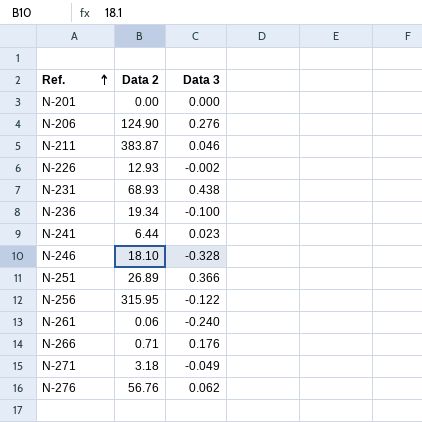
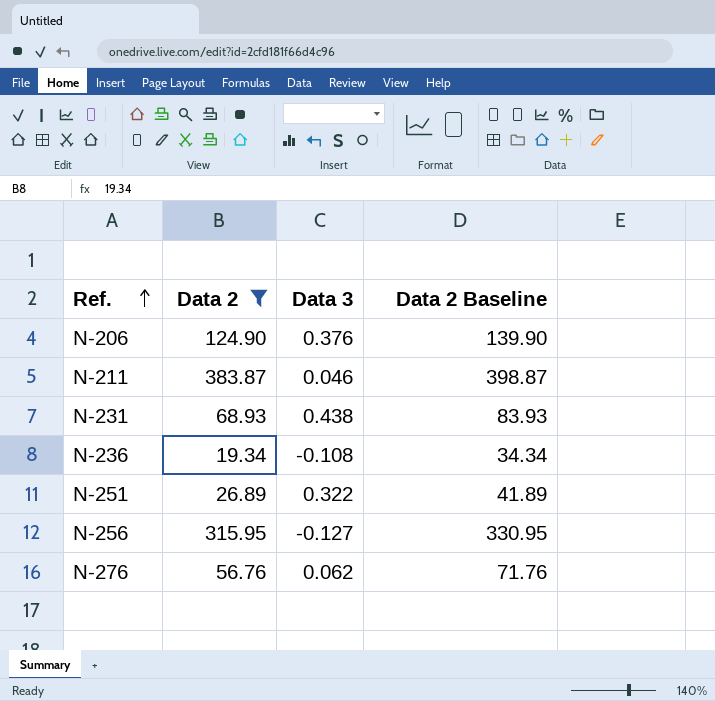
filter: none -> Data 2 >= 19.34
column Data 2 Baseline | formula: none -> [Data 2] + 15
N-206 | Data 3: 0.276 -> 0.376
N-236 | Data 3: -0.100 -> -0.108
N-251 | Data 3: 0.366 -> 0.322
N-256 | Data 3: -0.122 -> -0.127

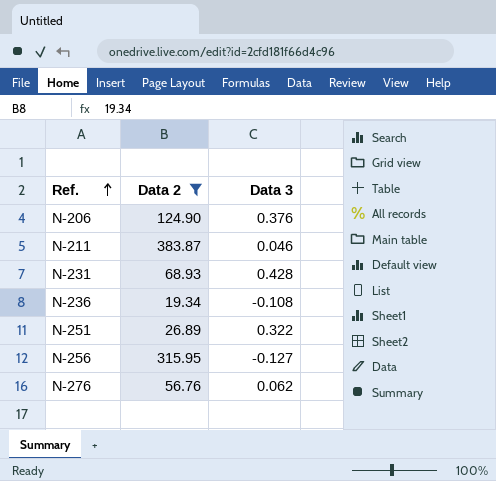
column Data 2 Baseline | formula: [Data 2] + 15 -> none
N-231 | Data 3: 0.438 -> 0.428

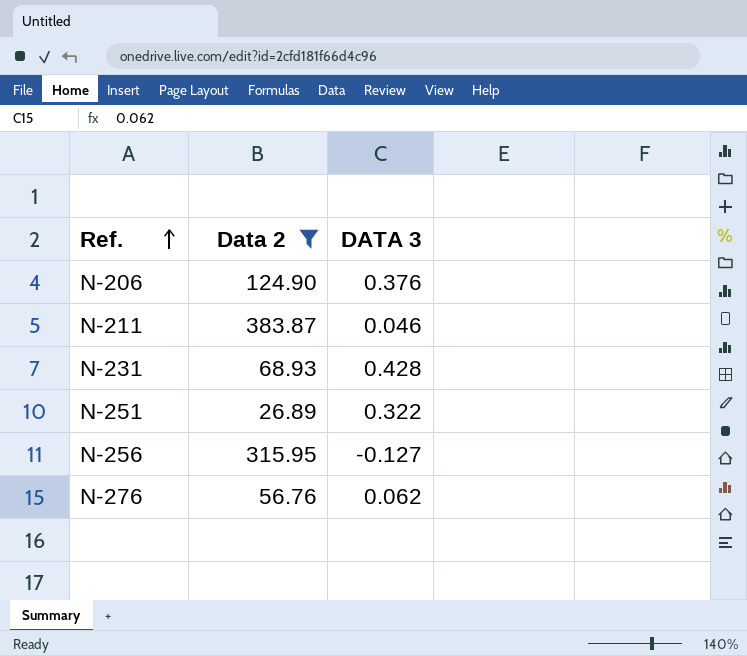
column name: Data 3 -> DATA 3
row N-236: 19.34 | -0.108 -> none

